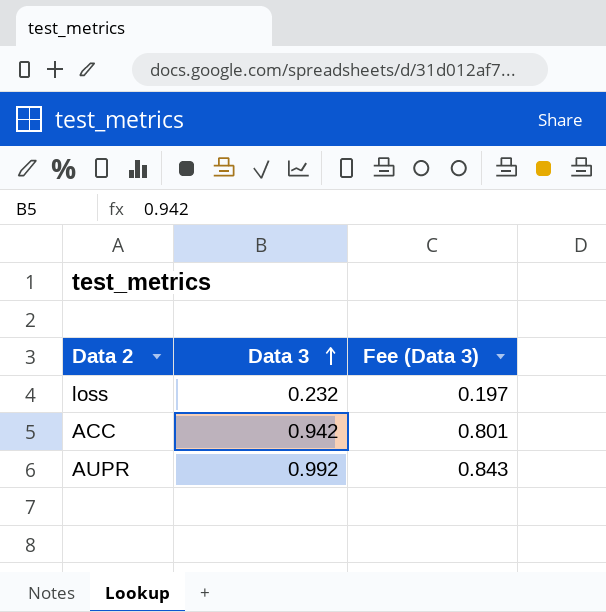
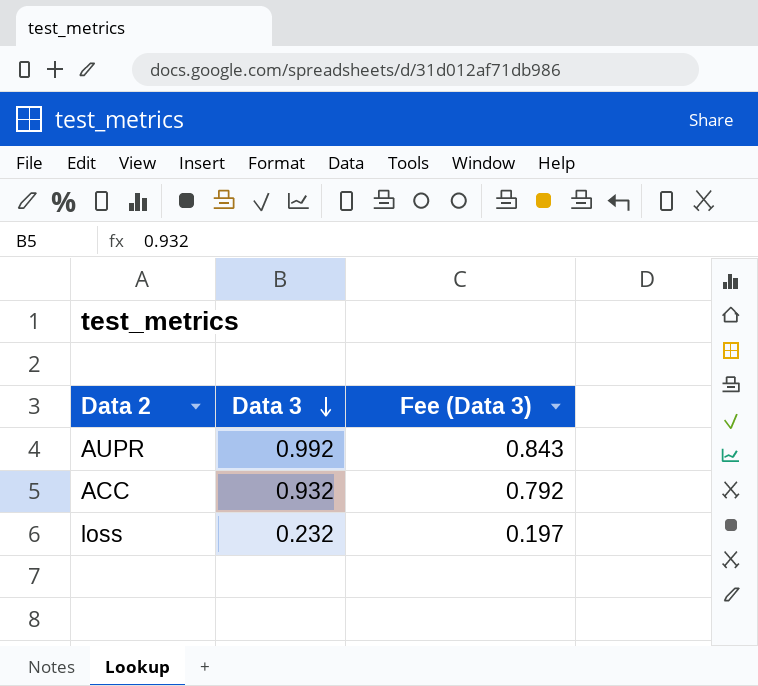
row order: Data 3 ascending -> Data 3 descending
ACC | Data 3: 0.942 -> 0.932
ACC | Fee (Data 3): 0.801 -> 0.792

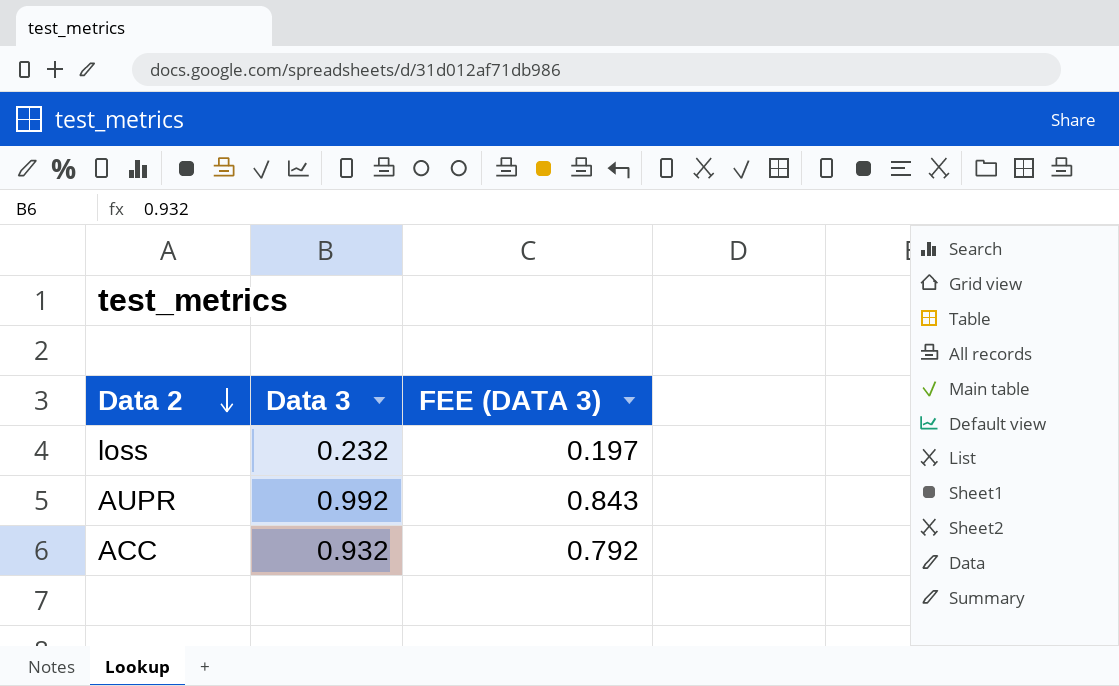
row order: Data 3 descending -> Data 2 descending
column name: Fee (Data 3) -> FEE (DATA 3)

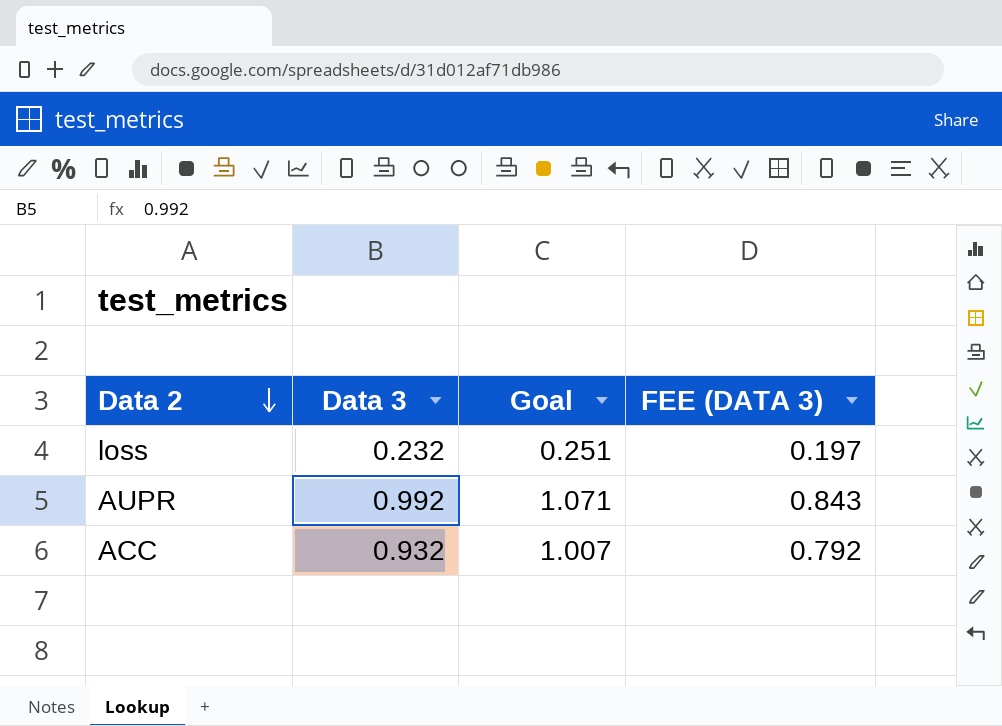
column Goal | formula: none -> [Data 3] * 1.08

